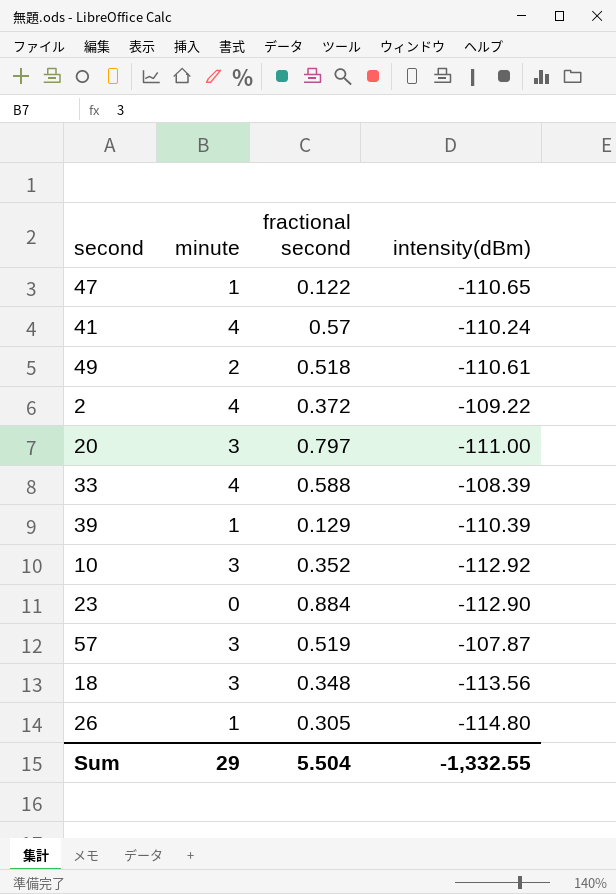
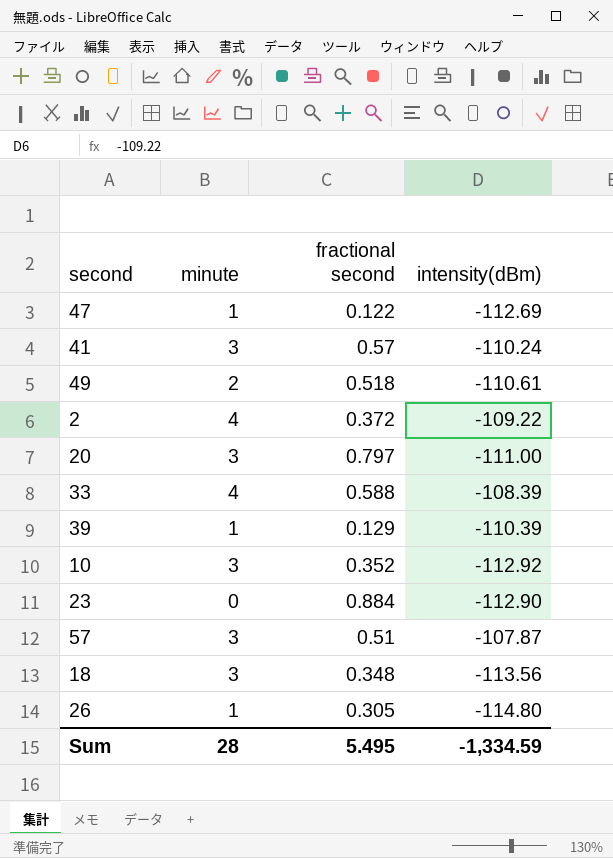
47 | intensity(dBm): -110.65 -> -112.69
41 | minute: 4 -> 3
57 | fractional second: 0.519 -> 0.51
Sum | minute: 29 -> 28
Sum | fractional second: 5.504 -> 5.495
Sum | intensity(dBm): -1,332.55 -> -1,334.59

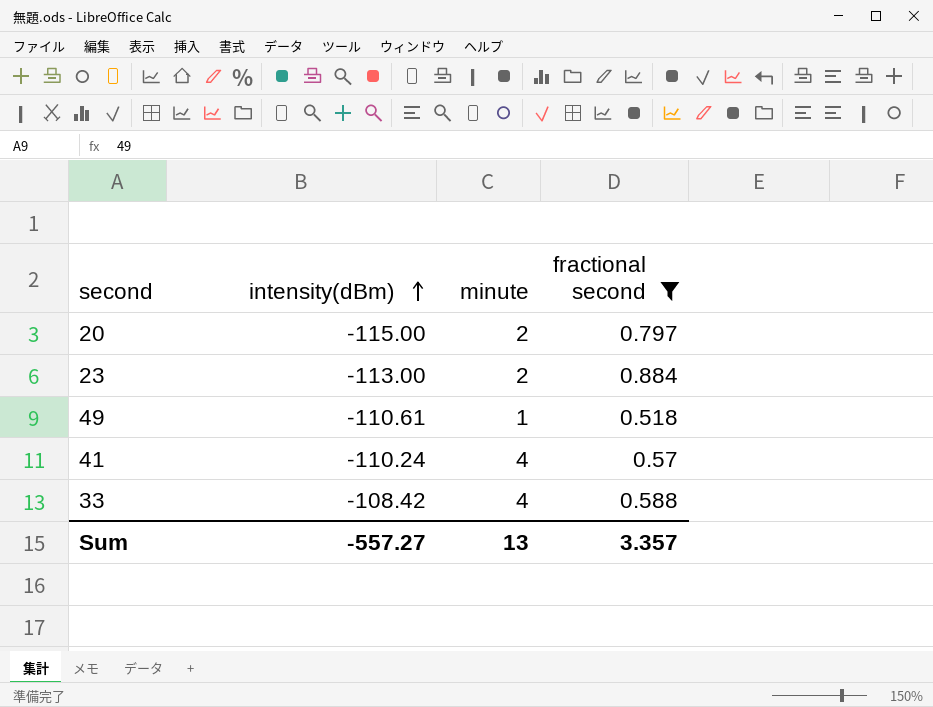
filter: none -> fractional second >= 0.518
row order: none -> intensity(dBm) ascending
column intensity(dBm) | position: 4 -> 2
20 | intensity(dBm): -111.00 -> -115.00
20 | minute: 3 -> 2
23 | intensity(dBm): -112.90 -> -113.00
23 | minute: 0 -> 2
49 | minute: 2 -> 1
41 | minute: 3 -> 4
33 | intensity(dBm): -108.39 -> -108.42
Sum | intensity(dBm): -1,334.59 -> -557.27
Sum | minute: 28 -> 13
Sum | fractional second: 5.495 -> 3.357

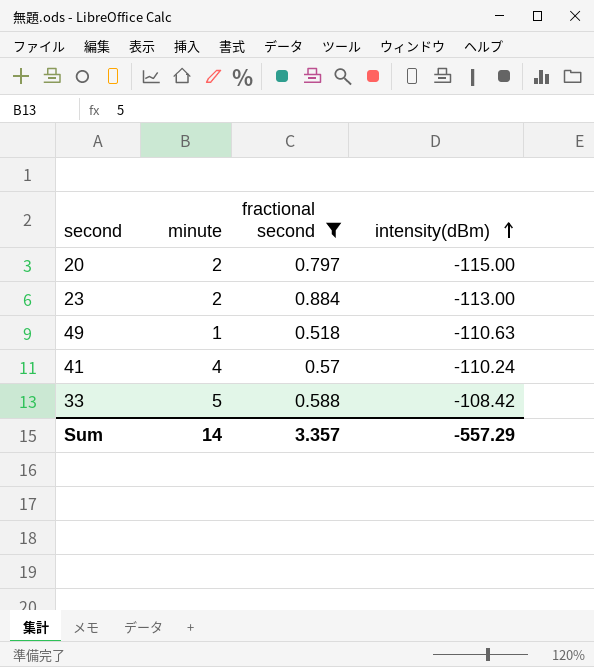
column intensity(dBm) | position: 2 -> 4
49 | intensity(dBm): -110.61 -> -110.63
33 | minute: 4 -> 5
Sum | minute: 13 -> 14
Sum | intensity(dBm): -557.27 -> -557.29

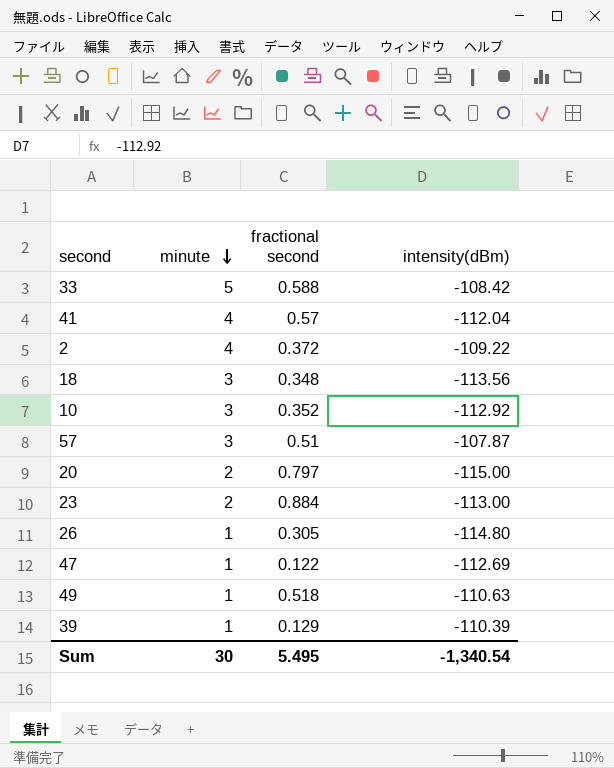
filter: fractional second >= 0.518 -> none
row order: intensity(dBm) ascending -> minute descending
41 | intensity(dBm): -110.24 -> -112.04
Sum | minute: 14 -> 30
Sum | fractional second: 3.357 -> 5.495
Sum | intensity(dBm): -557.29 -> -1,340.54

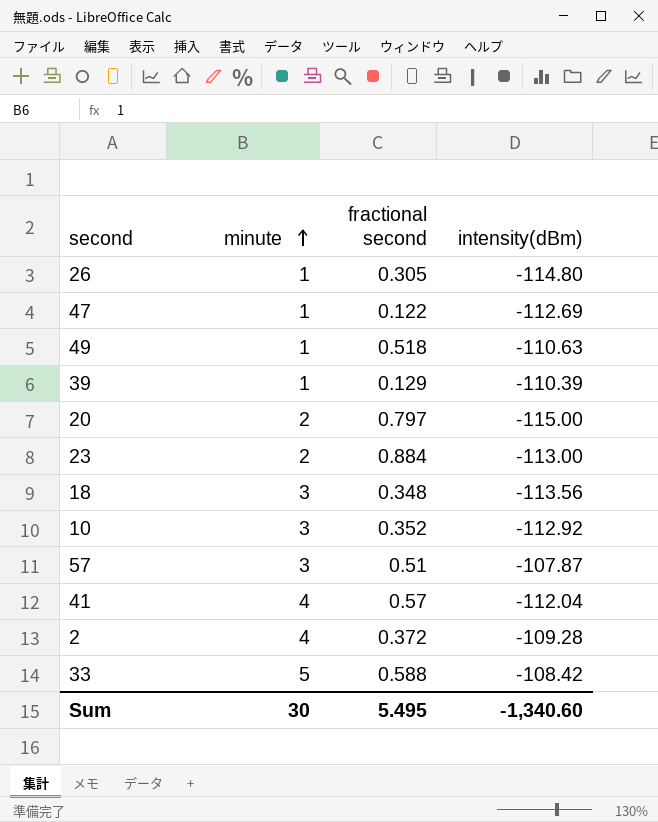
row order: minute descending -> minute ascending
2 | intensity(dBm): -109.22 -> -109.28
Sum | intensity(dBm): -1,340.54 -> -1,340.60

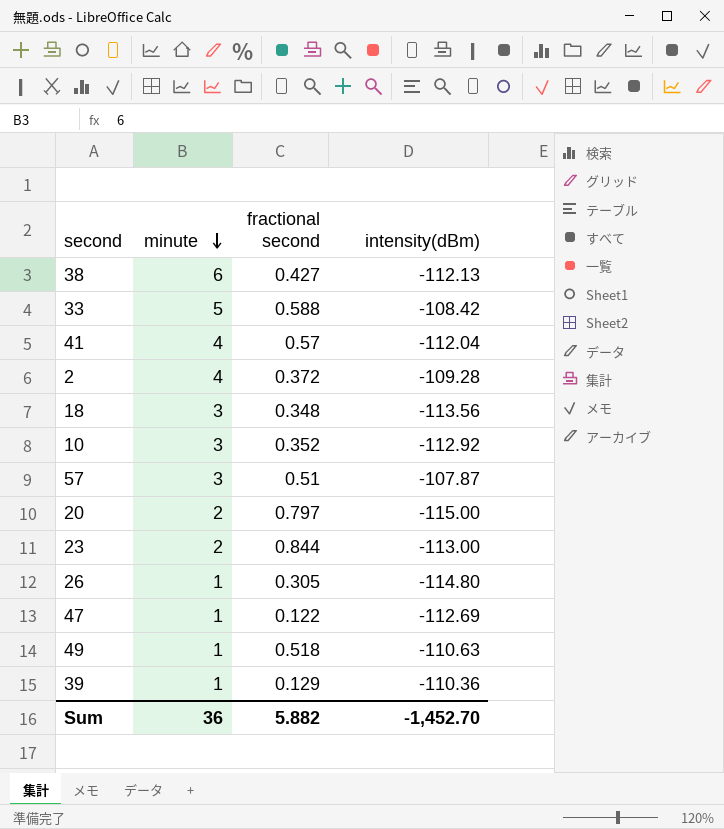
row order: minute ascending -> minute descending
row 38: none -> 6 | 0.427 | -112.13
23 | fractional second: 0.884 -> 0.844
39 | intensity(dBm): -110.39 -> -110.36
Sum | minute: 30 -> 36
Sum | fractional second: 5.495 -> 5.882
Sum | intensity(dBm): -1,340.60 -> -1,452.70

